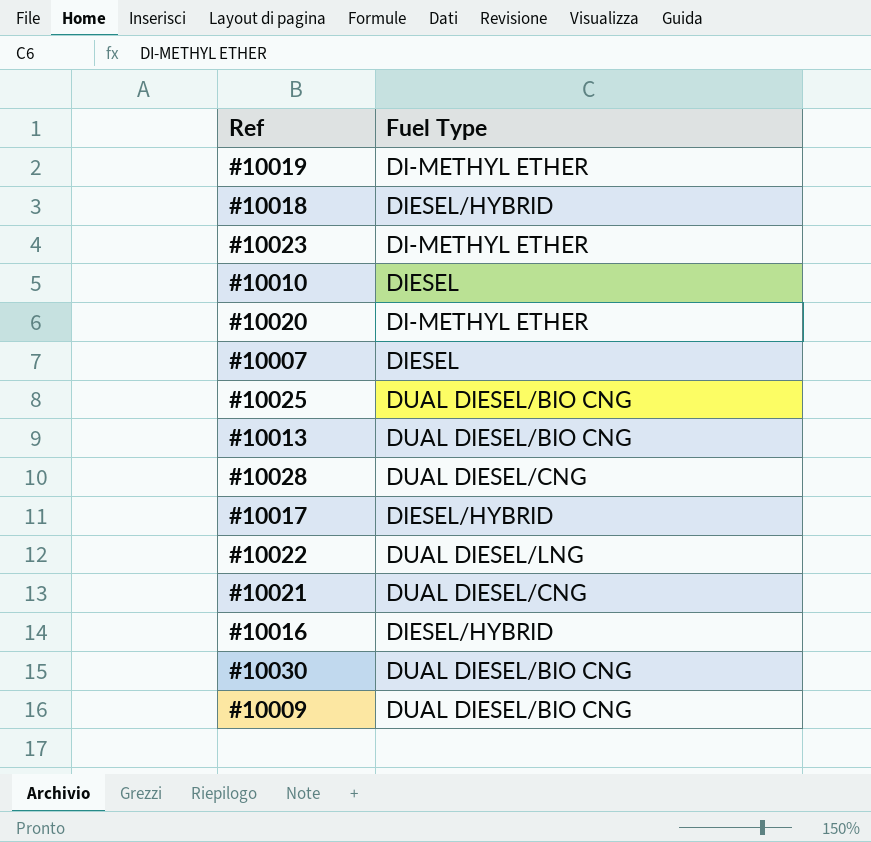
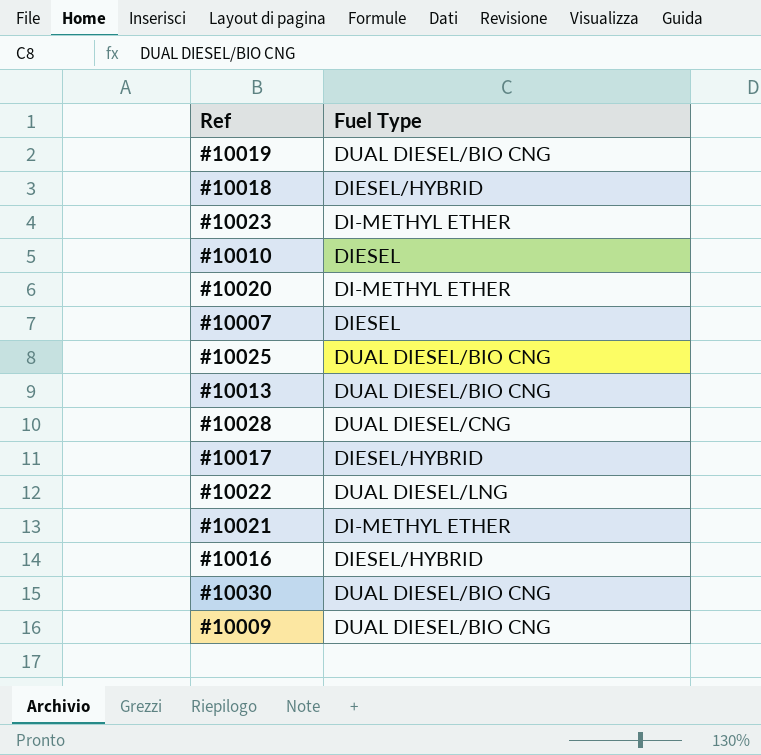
#10019 | Fuel Type: DI-METHYL ETHER -> DUAL DIESEL/BIO CNG
#10021 | Fuel Type: DUAL DIESEL/CNG -> DI-METHYL ETHER

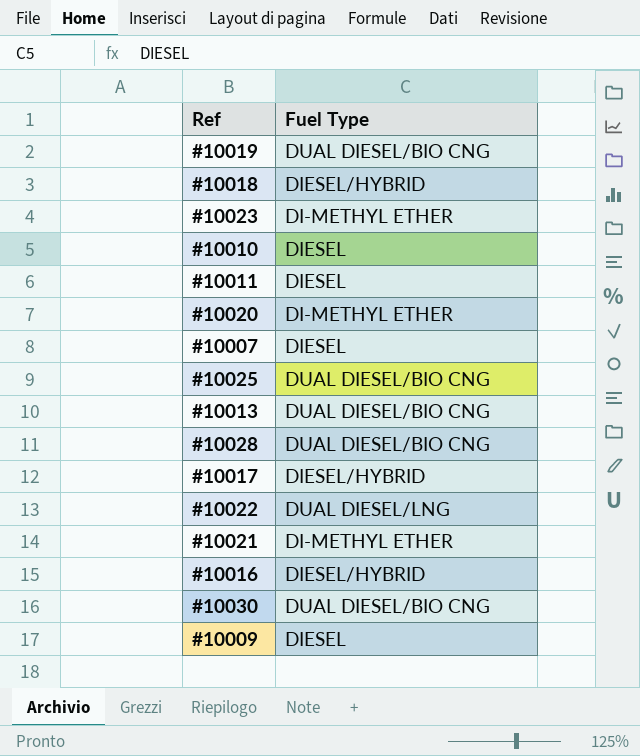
row #10011: none -> DIESEL
#10028 | Fuel Type: DUAL DIESEL/CNG -> DUAL DIESEL/BIO CNG
#10009 | Fuel Type: DUAL DIESEL/BIO CNG -> DIESEL

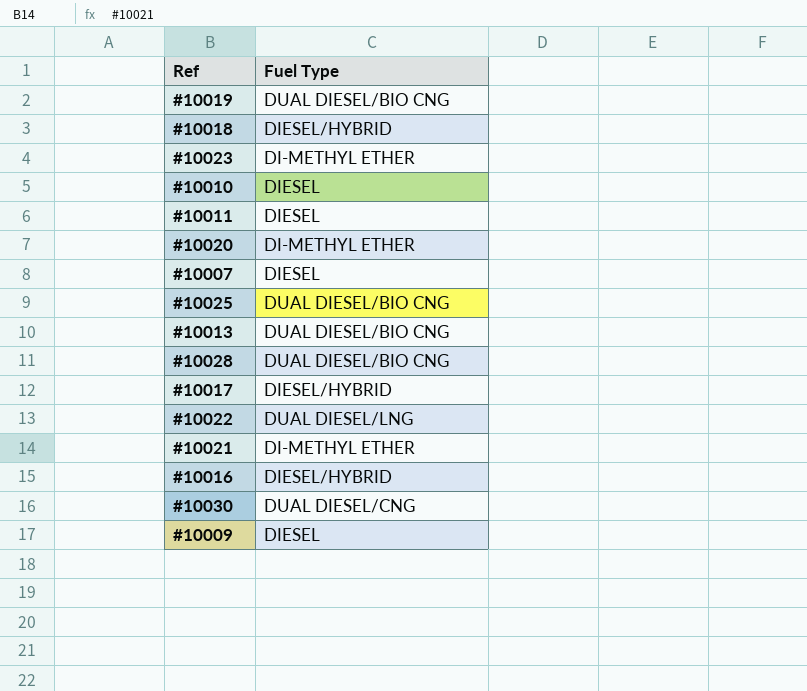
#10030 | Fuel Type: DUAL DIESEL/BIO CNG -> DUAL DIESEL/CNG

